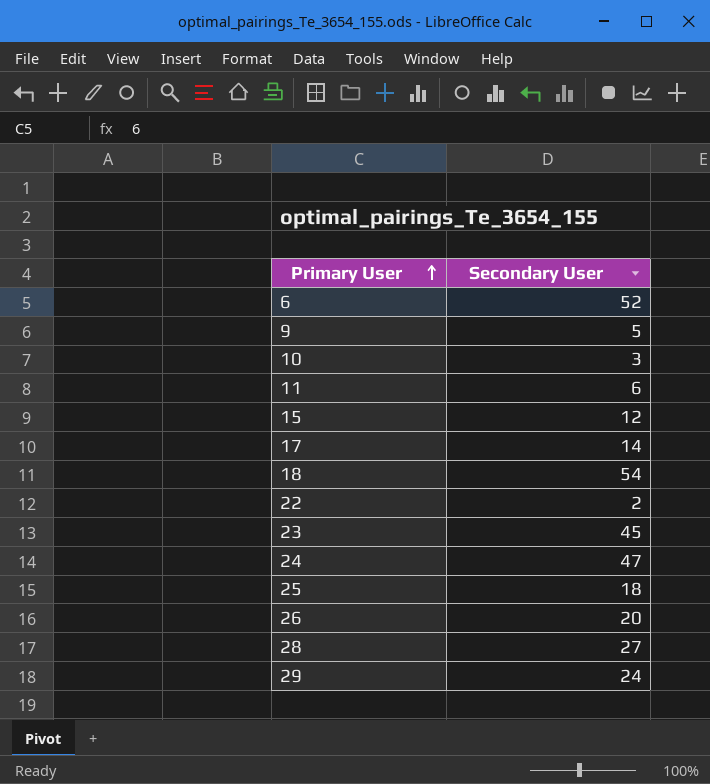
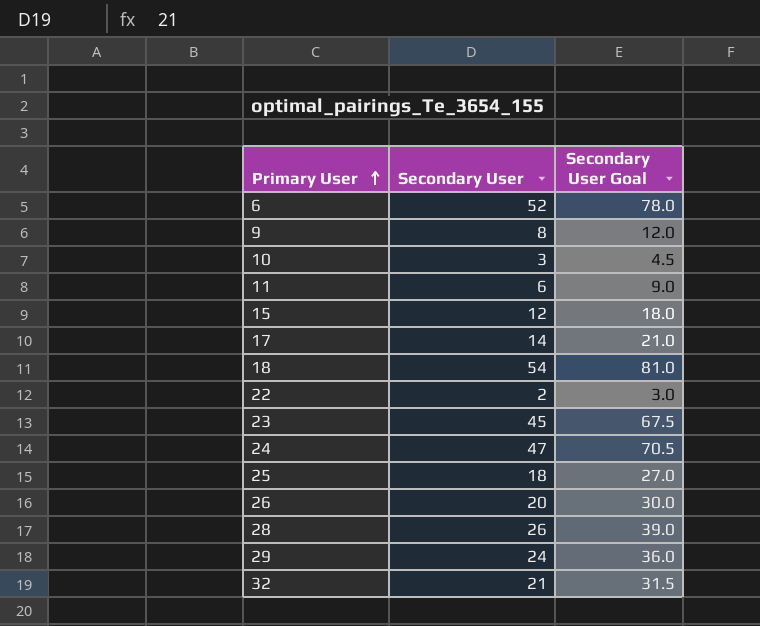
column Secondary User Goal | formula: none -> [Secondary User] * 1.5
9 | Secondary User: 5 -> 8
28 | Secondary User: 27 -> 26
row 32: none -> 21 | 31.5

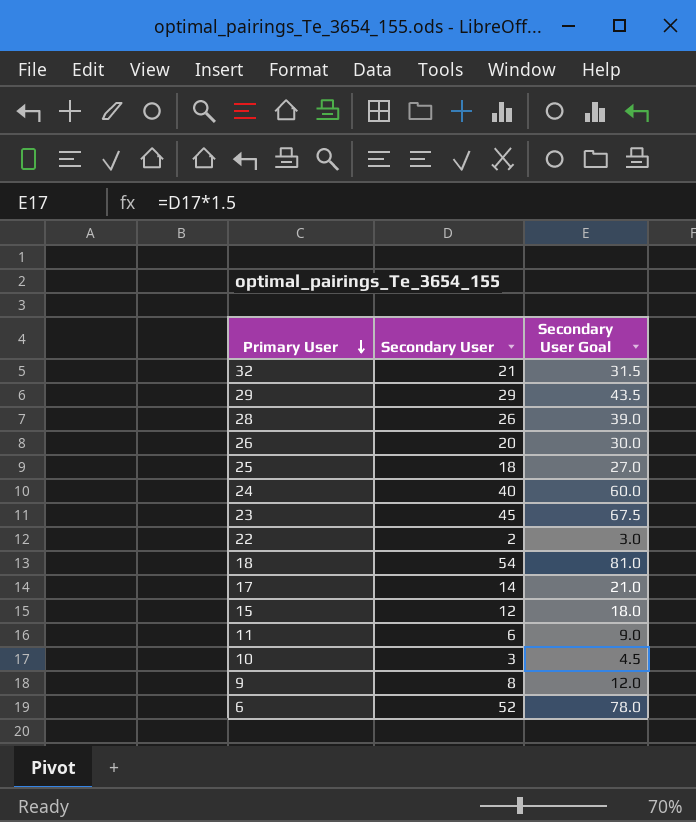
row order: Primary User ascending -> Primary User descending
29 | Secondary User: 24 -> 29
29 | Secondary User Goal: 36.0 -> 43.5
24 | Secondary User: 47 -> 40
24 | Secondary User Goal: 70.5 -> 60.0

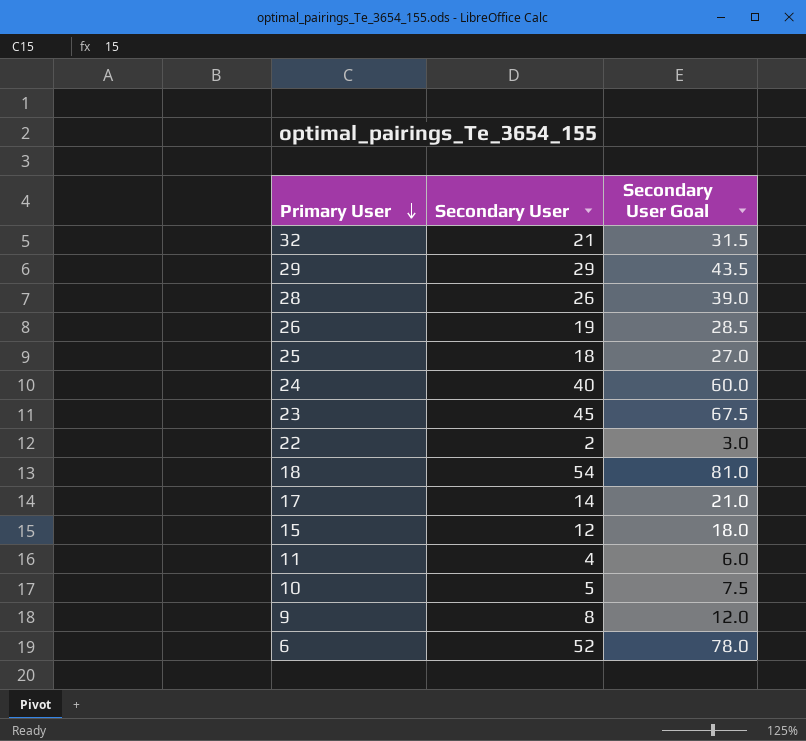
26 | Secondary User: 20 -> 19
26 | Secondary User Goal: 30.0 -> 28.5
11 | Secondary User: 6 -> 4
11 | Secondary User Goal: 9.0 -> 6.0
10 | Secondary User: 3 -> 5
10 | Secondary User Goal: 4.5 -> 7.5

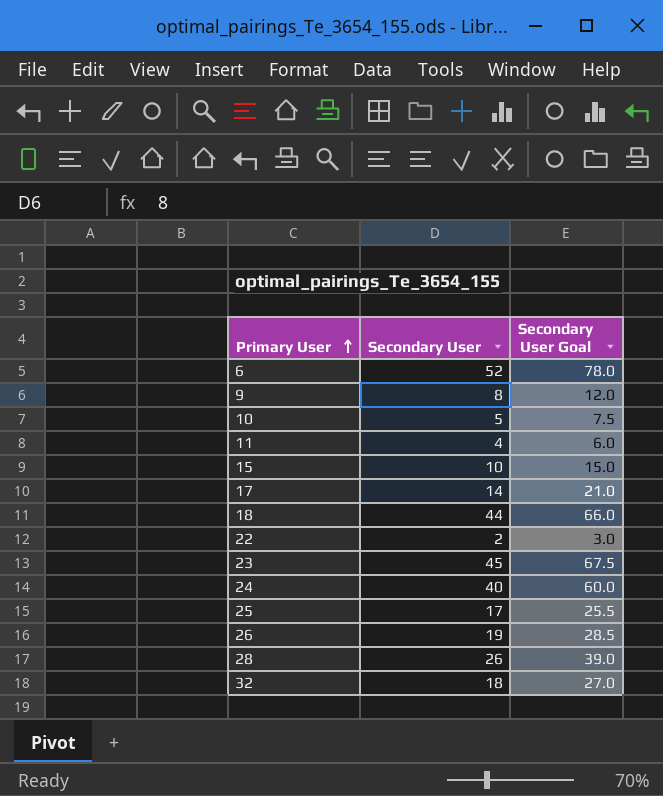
row order: Primary User descending -> Primary User ascending
row 29: 29 | 43.5 -> none
15 | Secondary User: 12 -> 10
15 | Secondary User Goal: 18.0 -> 15.0
18 | Secondary User: 54 -> 44
18 | Secondary User Goal: 81.0 -> 66.0
25 | Secondary User: 18 -> 17
25 | Secondary User Goal: 27.0 -> 25.5
32 | Secondary User: 21 -> 18
32 | Secondary User Goal: 31.5 -> 27.0

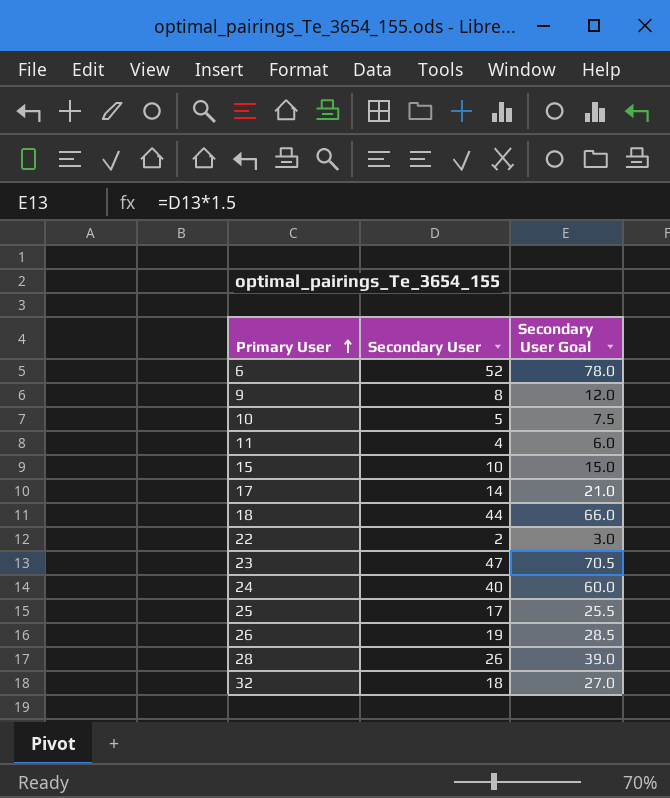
23 | Secondary User: 45 -> 47
23 | Secondary User Goal: 67.5 -> 70.5

